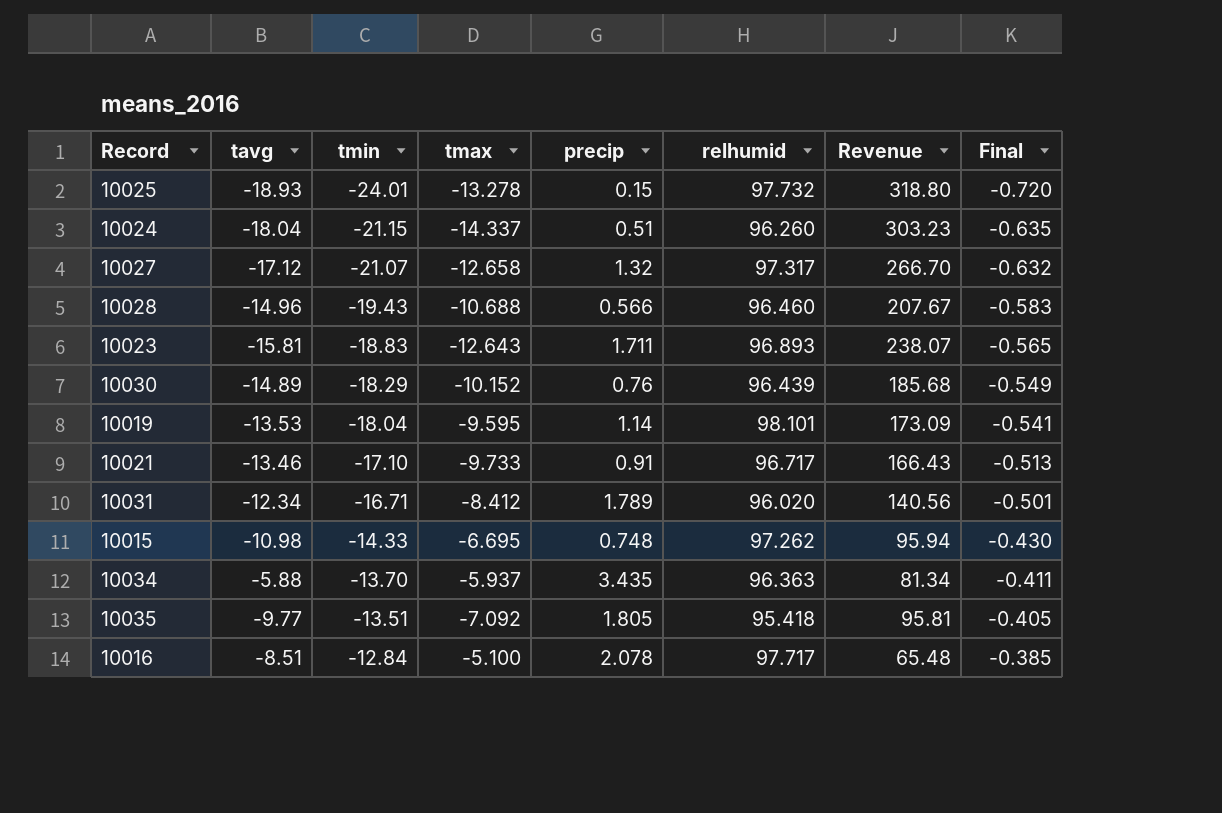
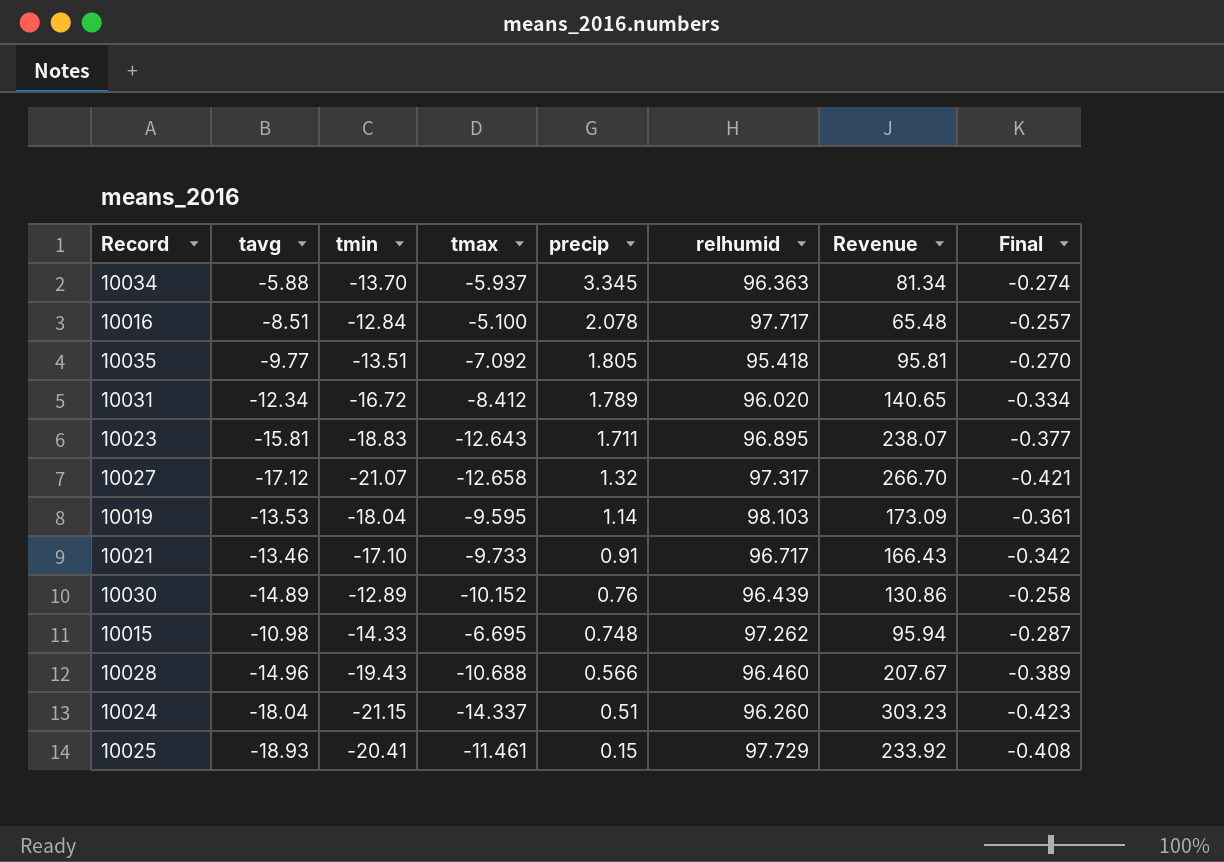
row order: tmin ascending -> precip descending
column Final | formula: [tmin] * 0.03 -> [tmin] * 0.02
10034 | precip: 3.435 -> 3.345
10031 | tmin: -16.71 -> -16.72
10031 | Revenue: 140.56 -> 140.65
10023 | relhumid: 96.893 -> 96.895
10019 | relhumid: 98.101 -> 98.103
10030 | tmin: -18.29 -> -12.89
10030 | Revenue: 185.68 -> 130.86
10025 | tmin: -24.01 -> -20.41
10025 | tmax: -13.278 -> -11.461
10025 | relhumid: 97.732 -> 97.729
10025 | Revenue: 318.80 -> 233.92

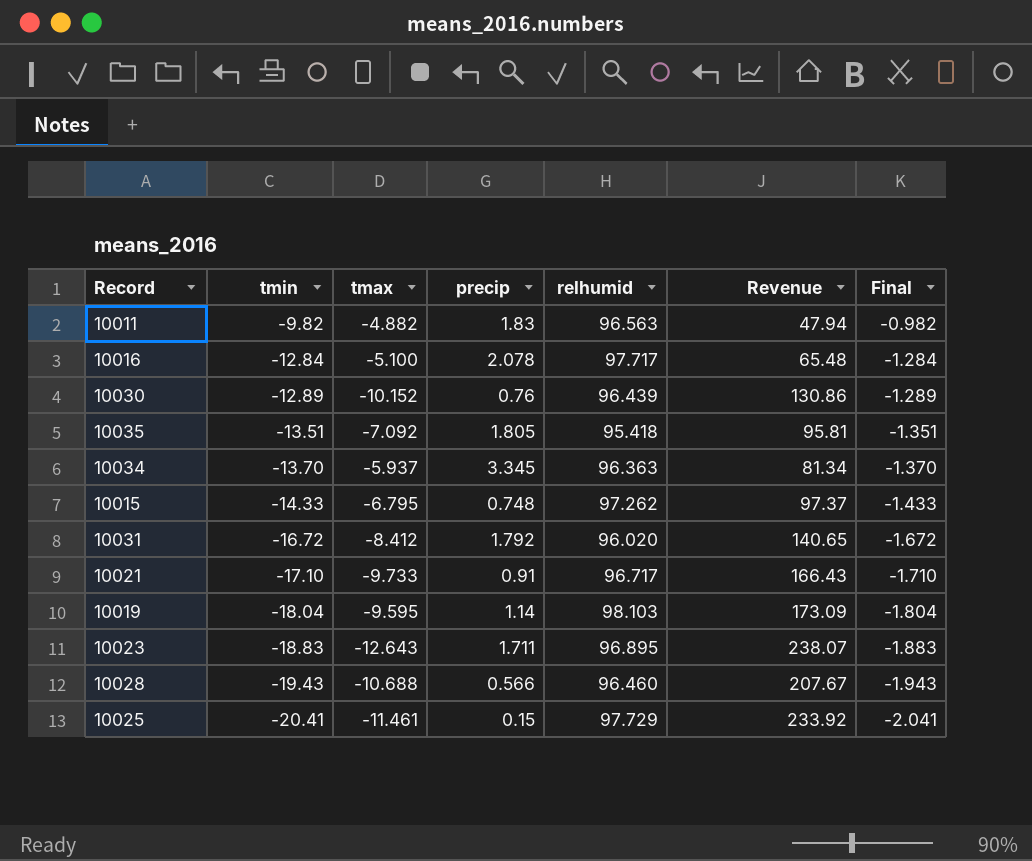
row order: precip descending -> tmin descending
column tavg | position: 2 -> none
column Final | formula: [tmin] * 0.02 -> [tmin] * 0.1
row 10027: -17.12 | -21.07 | -12.658 | 1.32 | 97.317 | 266.70 | -0.421 -> none
row 10024: -18.04 | -21.15 | -14.337 | 0.51 | 96.260 | 303.23 | -0.423 -> none
row 10011: none -> -9.82 | -4.882 | 1.83 | 96.563 | 47.94 | -0.982
10015 | tmax: -6.695 -> -6.795
10015 | Revenue: 95.94 -> 97.37
10031 | precip: 1.789 -> 1.792

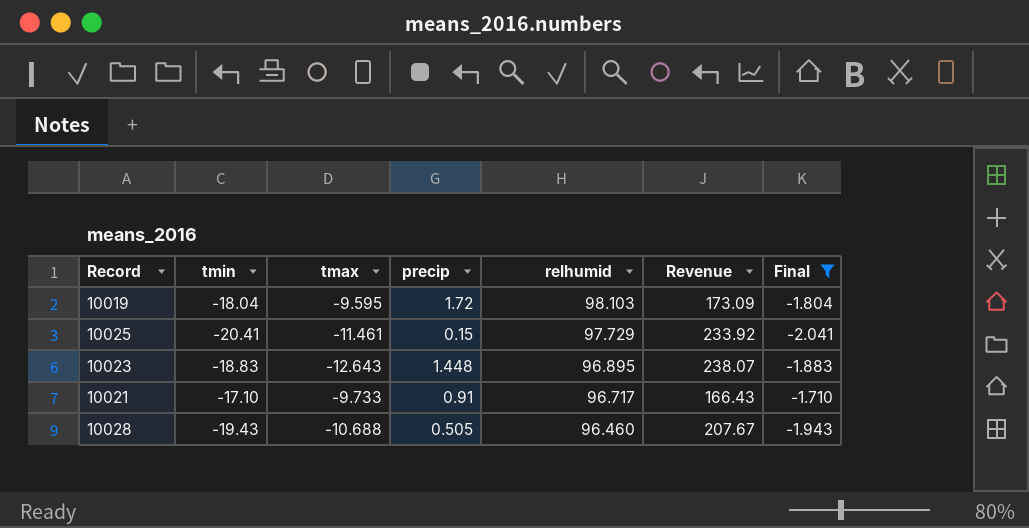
filter: none -> Final <= -1.710
row order: tmin descending -> relhumid descending
10019 | precip: 1.14 -> 1.72
10023 | precip: 1.711 -> 1.448
10028 | precip: 0.566 -> 0.505

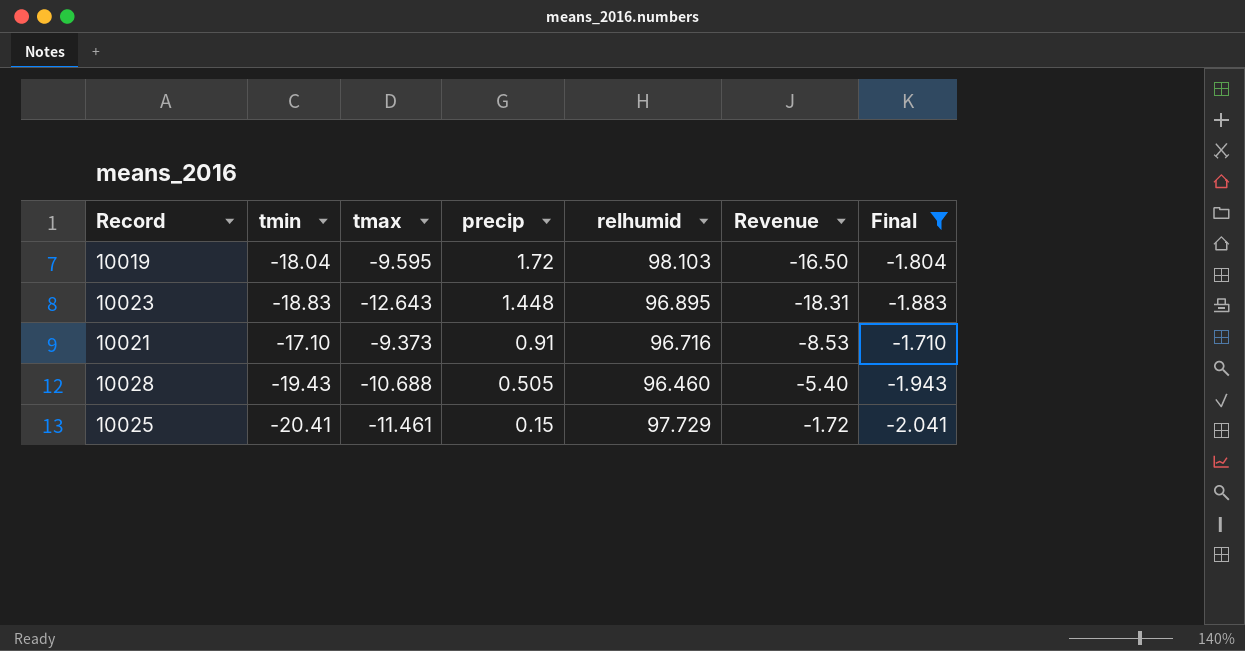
row order: relhumid descending -> precip descending
column Revenue | formula: [tmin] * [tmax] -> [tmax] * [precip]
10021 | tmax: -9.733 -> -9.373
10021 | relhumid: 96.717 -> 96.716

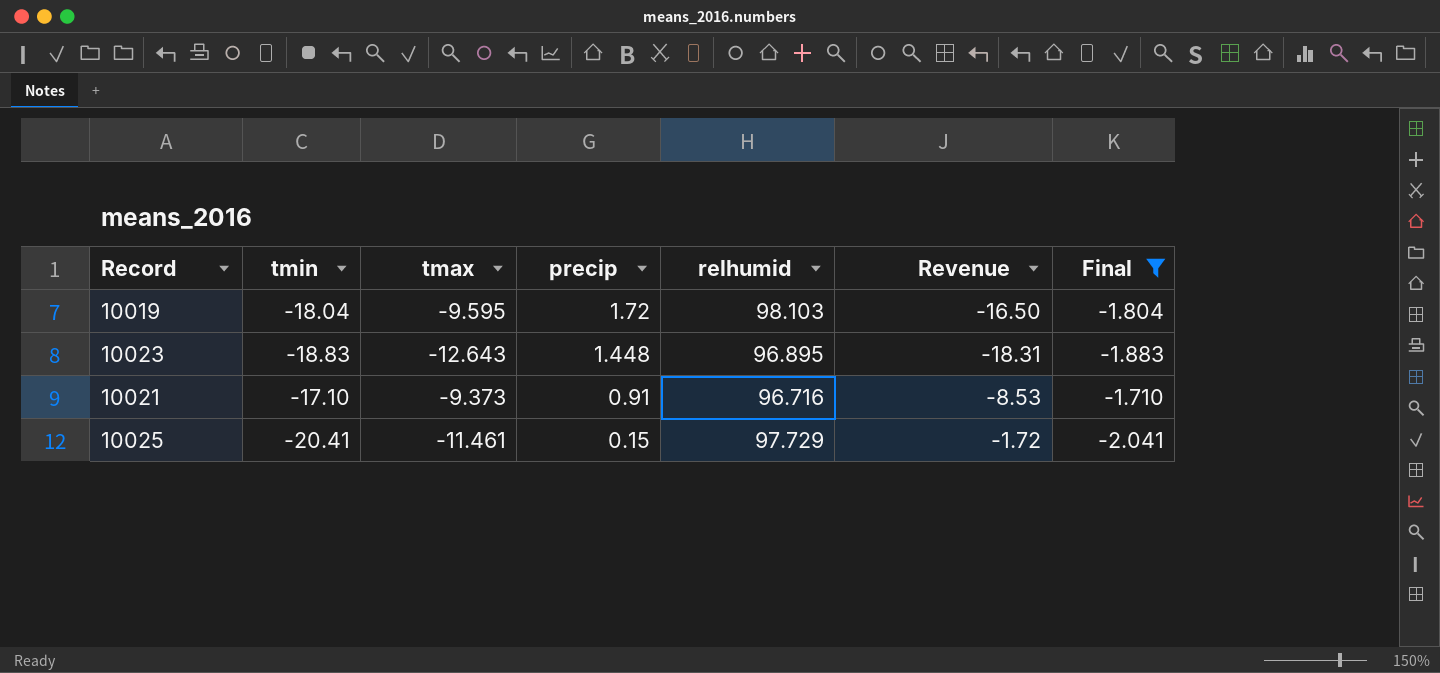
row 10028: -19.43 | -10.688 | 0.505 | 96.460 | -5.40 | -1.943 -> none

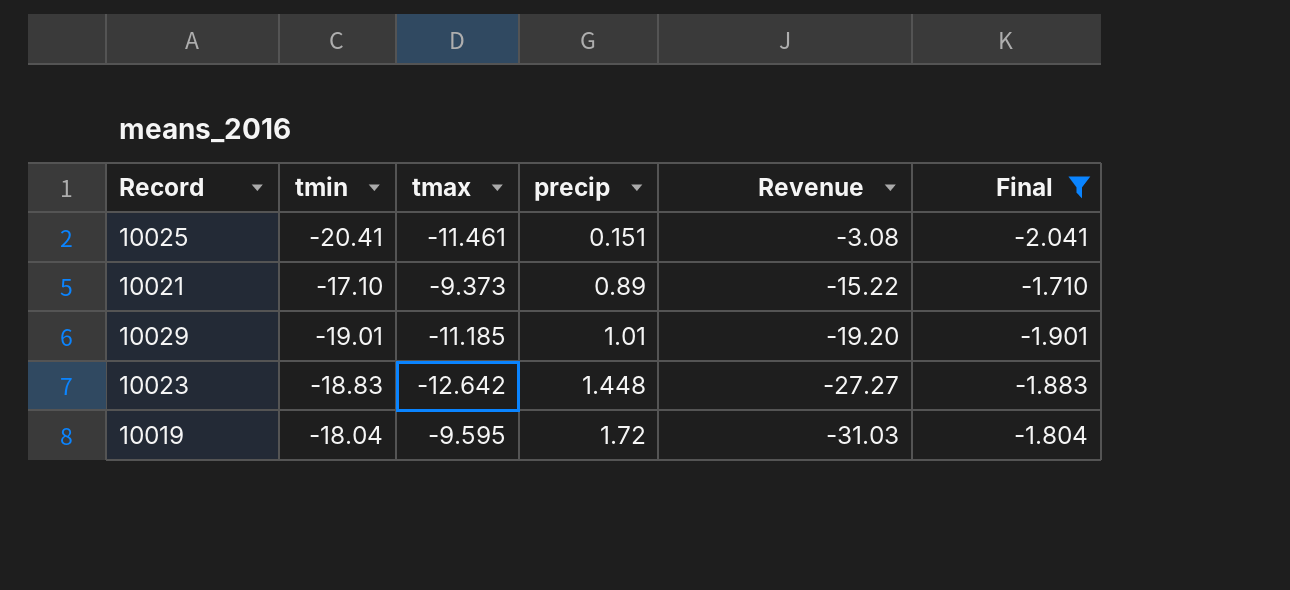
row order: precip descending -> precip ascending
column relhumid | position: 5 -> none
column Revenue | formula: [tmax] * [precip] -> [tmin] * [precip]
10025 | precip: 0.15 -> 0.151
10021 | precip: 0.91 -> 0.89
row 10029: none -> -19.01 | -11.185 | 1.01 | -19.20 | -1.901
10023 | tmax: -12.643 -> -12.642

